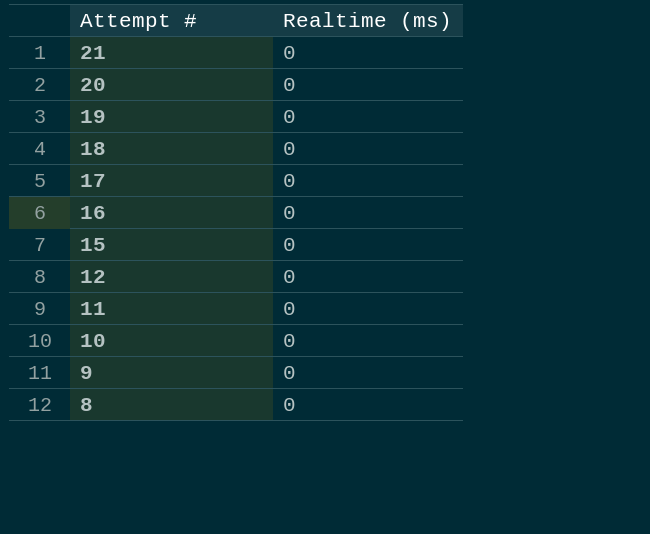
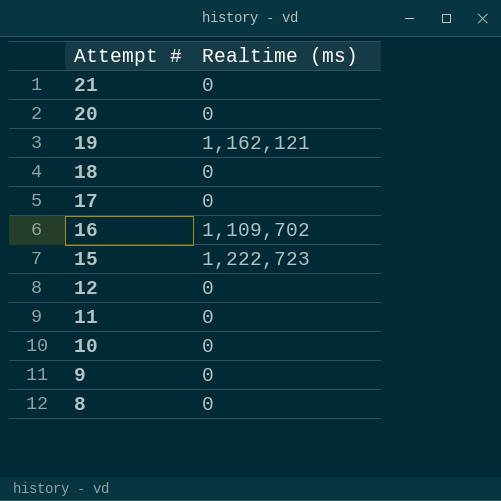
19 | Realtime (ms): 0 -> 1,162,121
16 | Realtime (ms): 0 -> 1,109,702
15 | Realtime (ms): 0 -> 1,222,723

